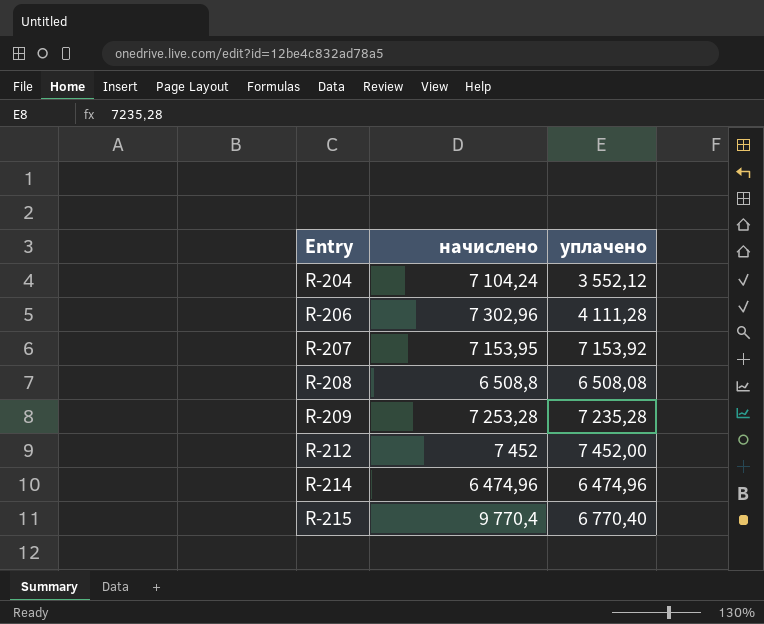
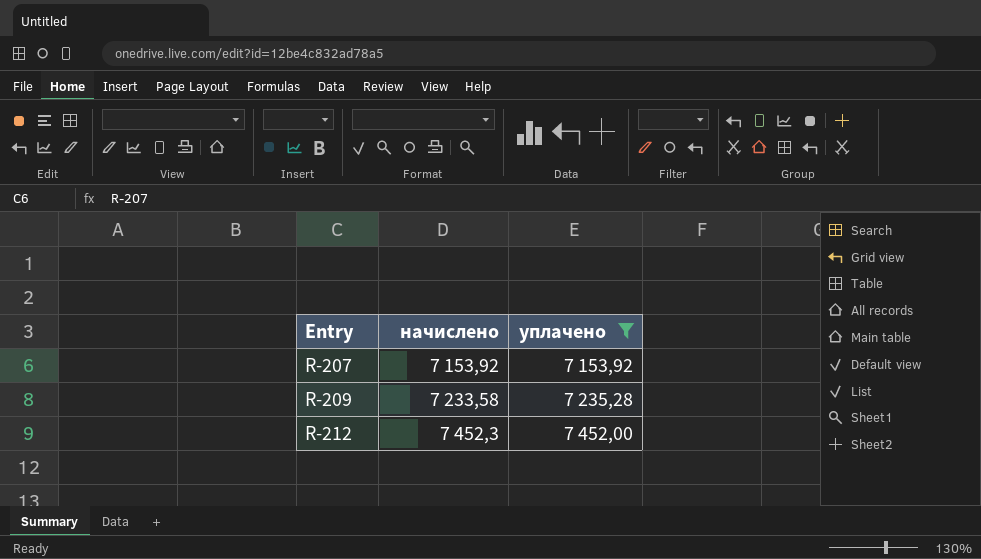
filter: none -> уплачено >= 7 153,92
R-207 | начислено: 7 153,95 -> 7 153,92
R-209 | начислено: 7 253,28 -> 7 233,58
R-212 | начислено: 7 452 -> 7 452,3

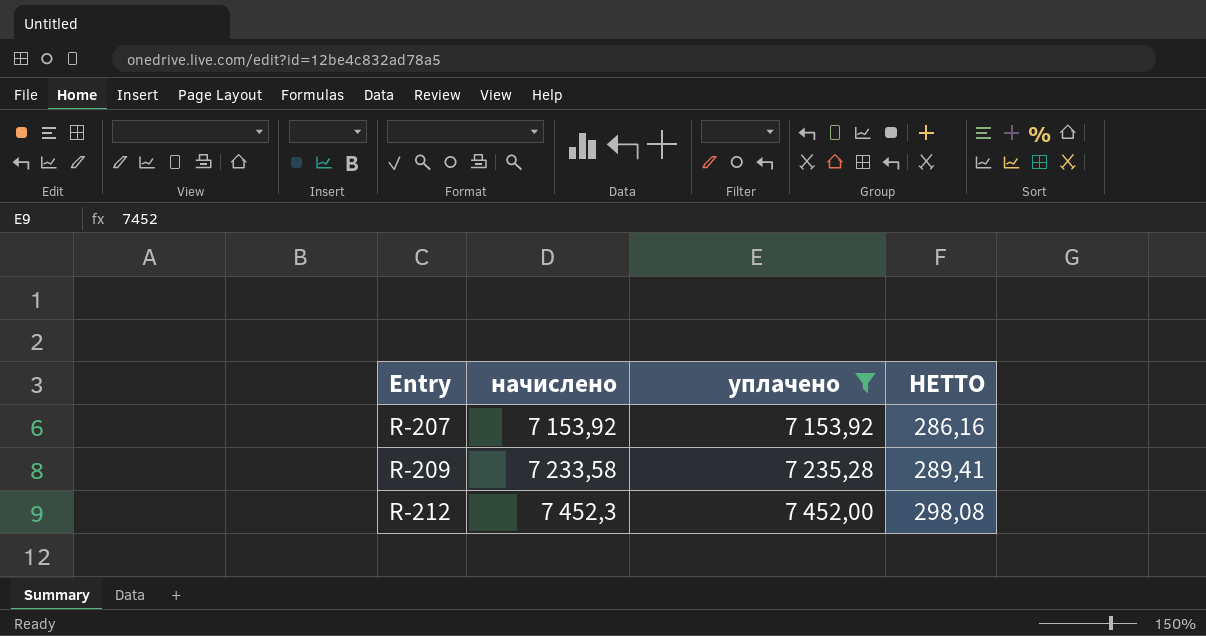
column НЕТТО | formula: none -> [уплачено] * 0,04

